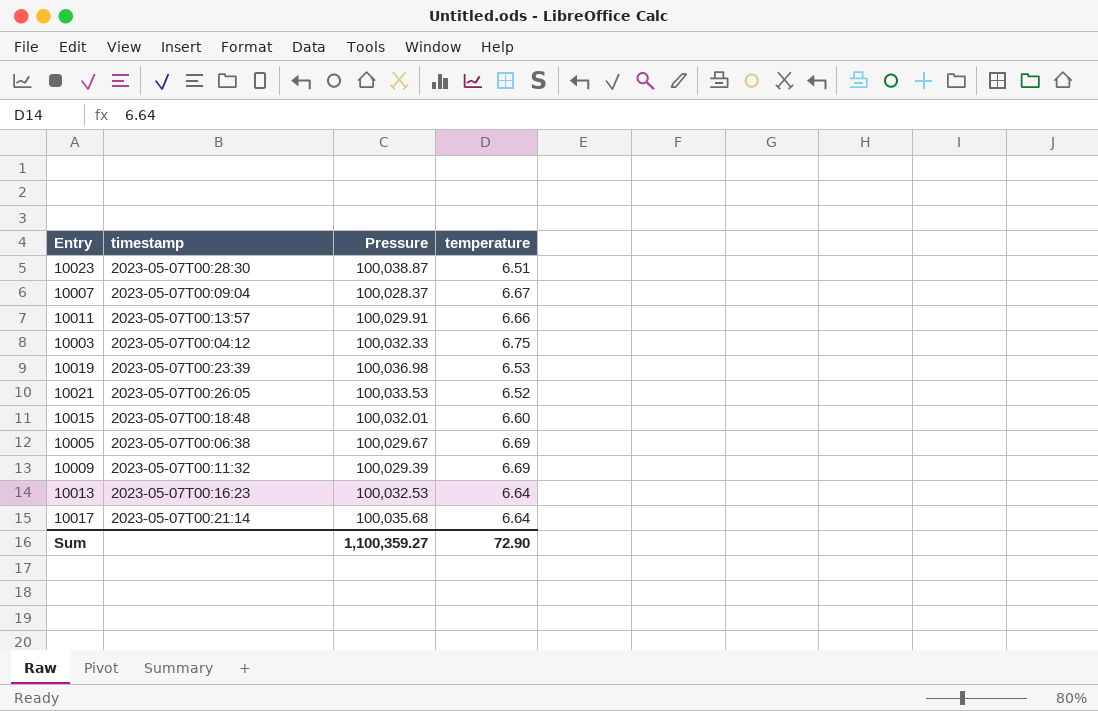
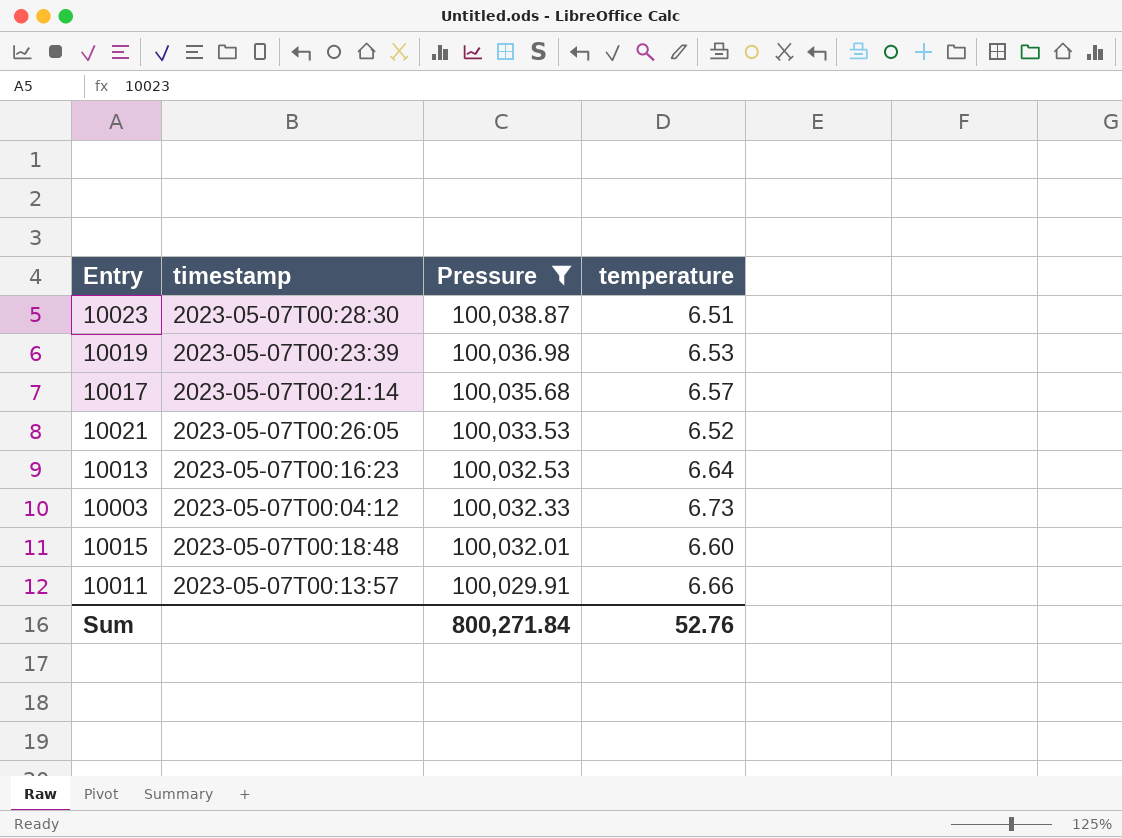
filter: none -> Pressure >= 100,029.91
row order: none -> Pressure descending
10017 | temperature: 6.64 -> 6.57
10003 | temperature: 6.75 -> 6.73
Sum | Pressure: 1,100,359.27 -> 800,271.84
Sum | temperature: 72.90 -> 52.76

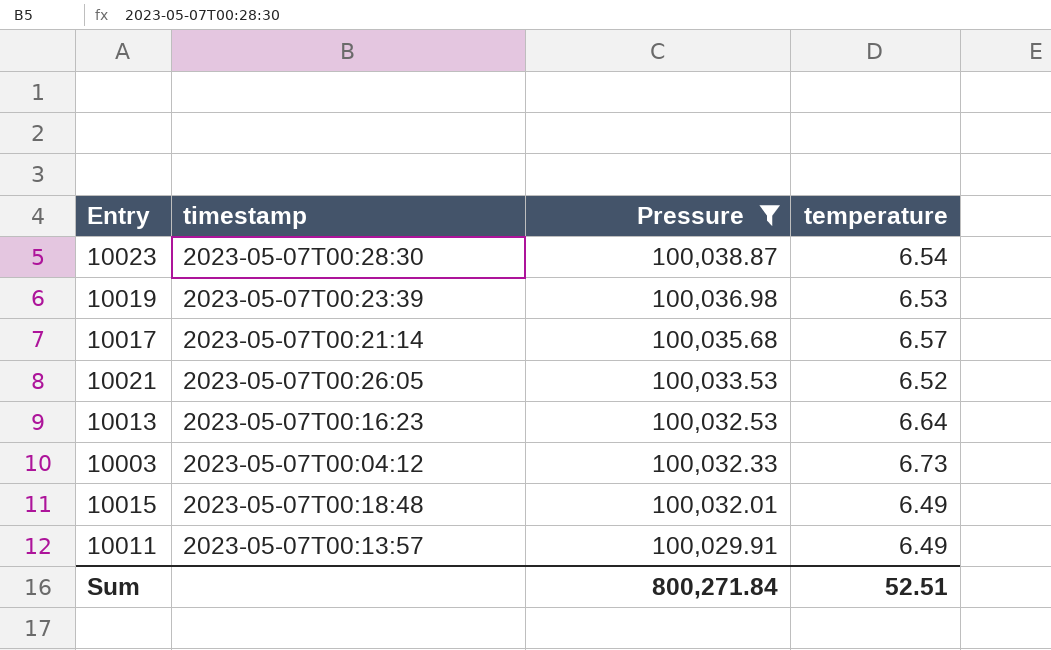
10023 | temperature: 6.51 -> 6.54
10015 | temperature: 6.60 -> 6.49
10011 | temperature: 6.66 -> 6.49
Sum | temperature: 52.76 -> 52.51

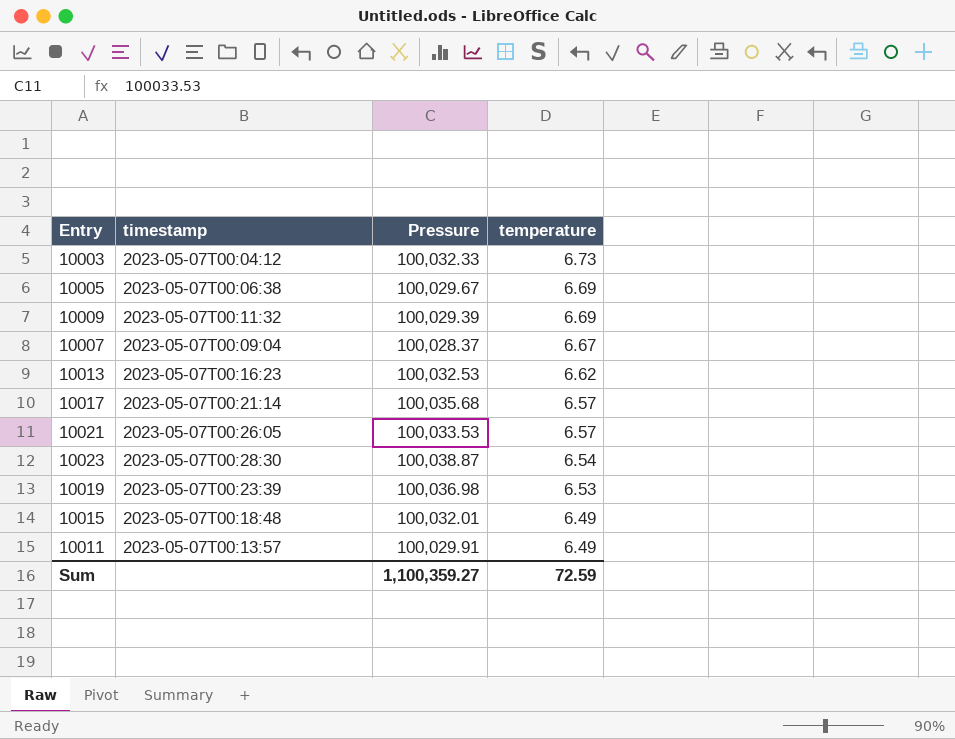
filter: Pressure >= 100,029.91 -> none
row order: Pressure descending -> temperature descending
10013 | temperature: 6.64 -> 6.62
10021 | temperature: 6.52 -> 6.57
Sum | Pressure: 800,271.84 -> 1,100,359.27
Sum | temperature: 52.51 -> 72.59

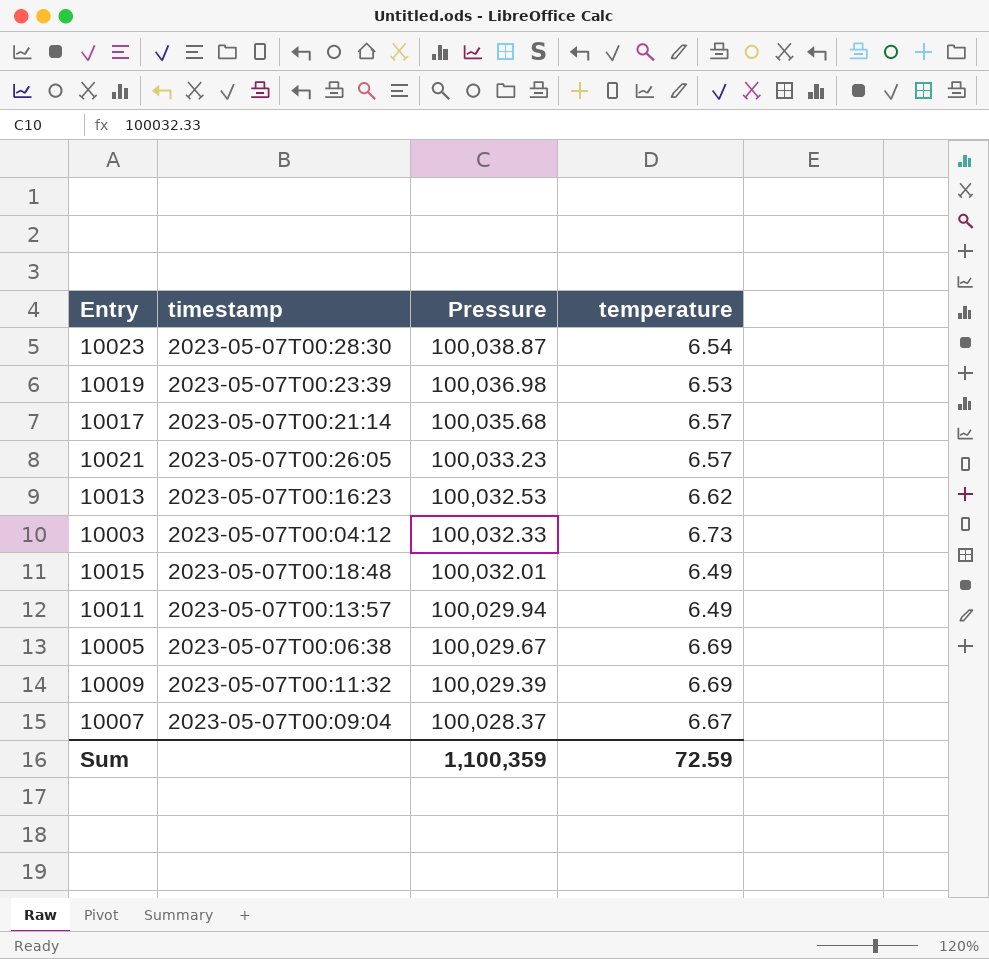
row order: temperature descending -> Pressure descending
10021 | Pressure: 100,033.53 -> 100,033.23
10011 | Pressure: 100,029.91 -> 100,029.94
Sum | Pressure: 1,100,359.27 -> 1,100,359

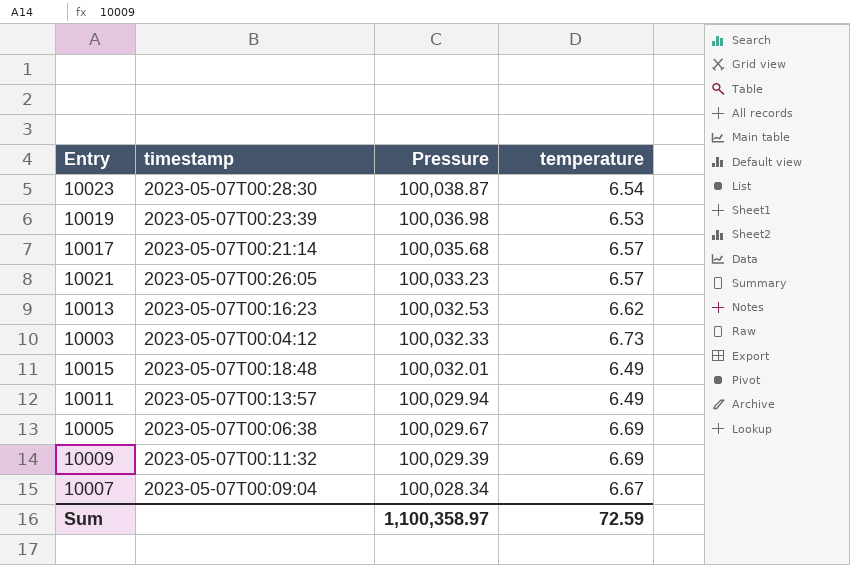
10007 | Pressure: 100,028.37 -> 100,028.34
Sum | Pressure: 1,100,359 -> 1,100,358.97

